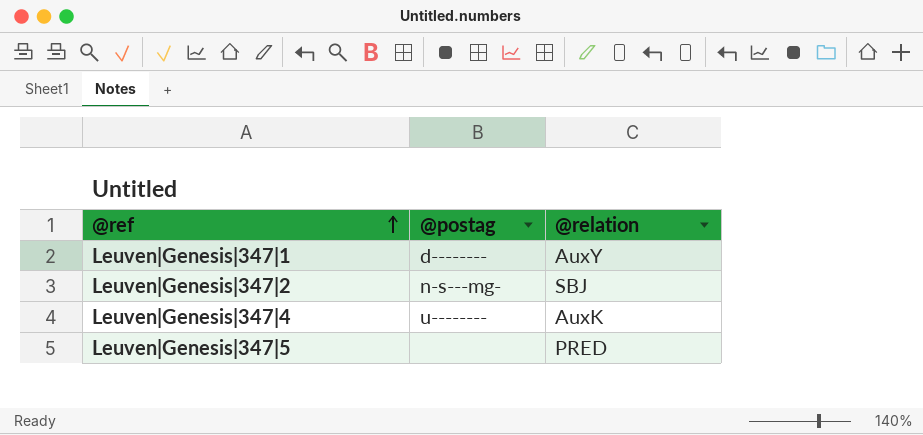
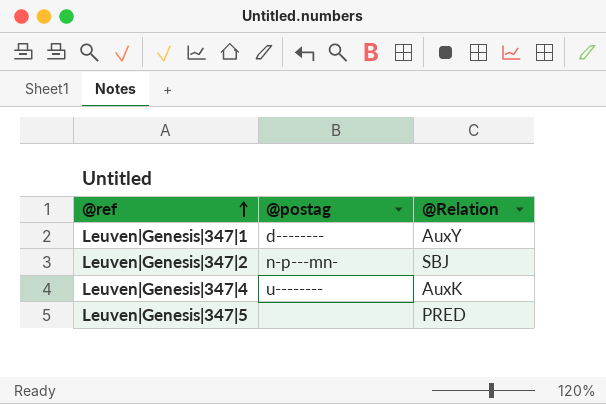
column name: @relation -> @Relation
Leuven|Genesis|347|2 | @postag: n-s---mg- -> n-p---mn-

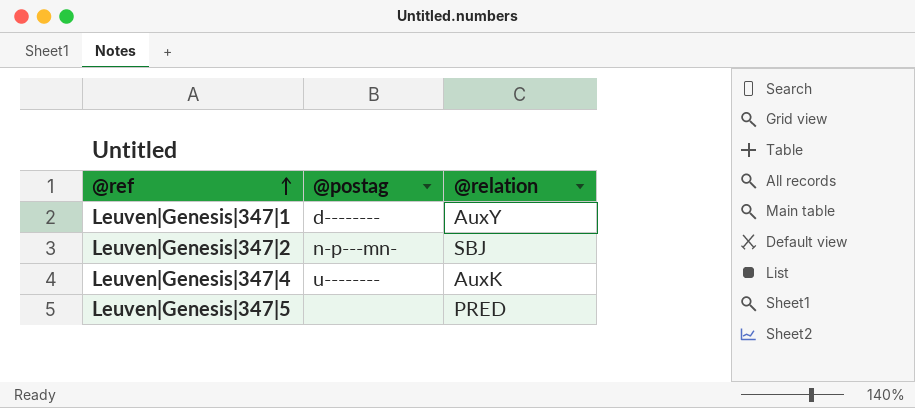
column name: @Relation -> @relation

